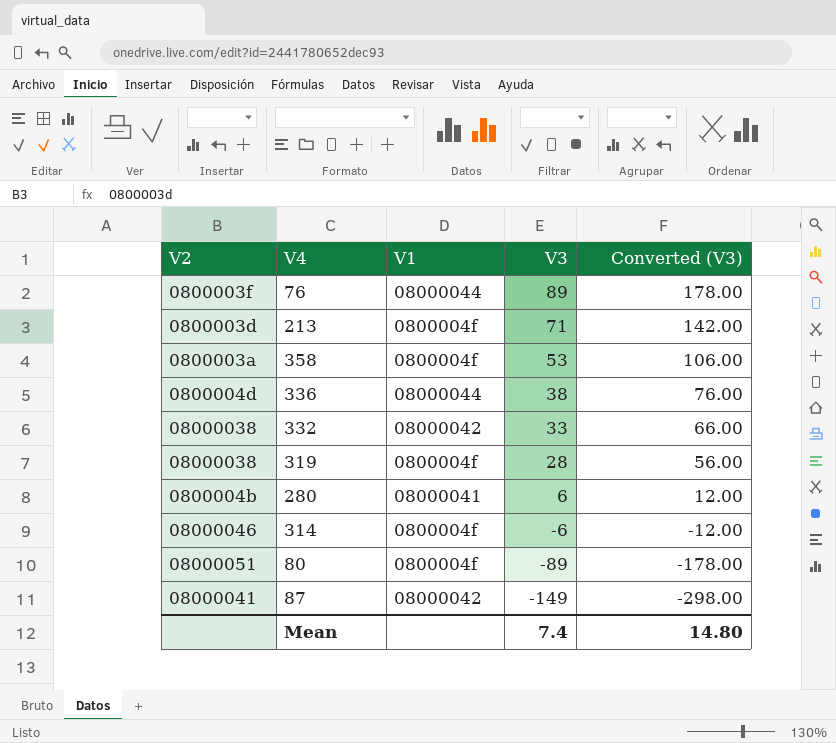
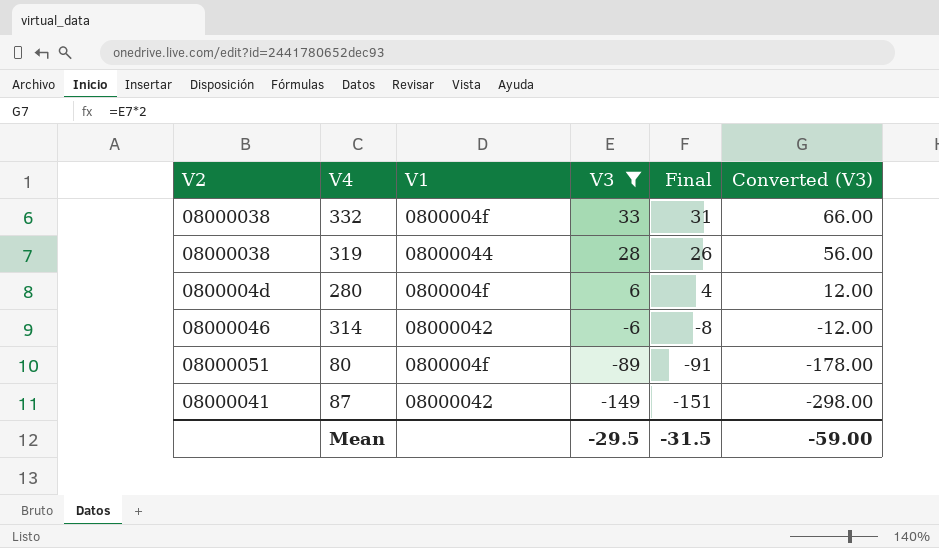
filter: none -> V3 <= 33
column Final | formula: none -> [V3] - 2
332 | V1: 08000042 -> 0800004f
319 | V1: 0800004f -> 08000044
280 | V2: 0800004b -> 0800004d
280 | V1: 08000041 -> 0800004f
314 | V1: 0800004f -> 08000042
Mean | V3: 7.4 -> -29.5
Mean | Converted (V3): 14.80 -> -59.00

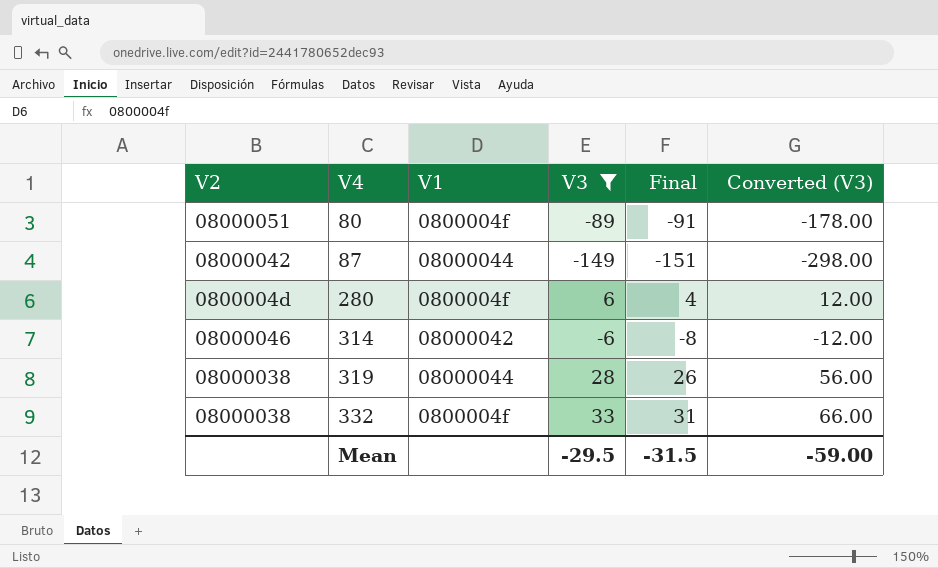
row order: V3 descending -> V4 ascending
87 | V2: 08000041 -> 08000042
87 | V1: 08000042 -> 08000044

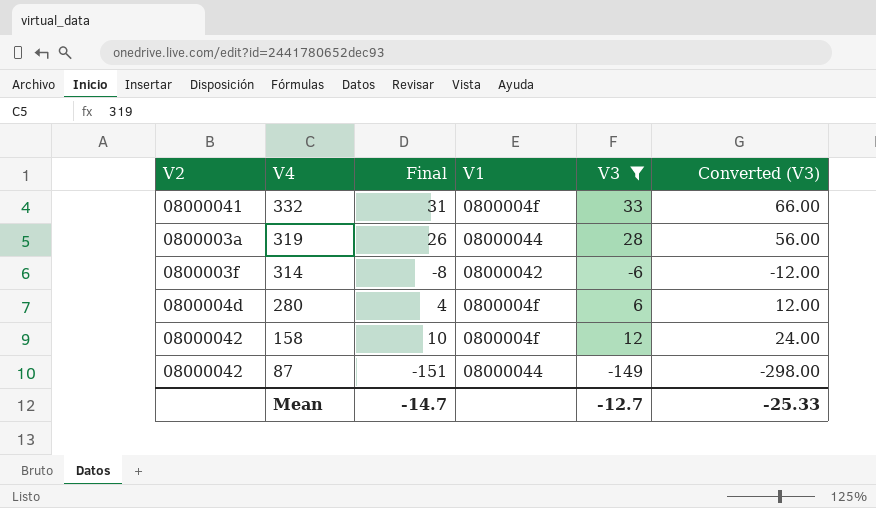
row order: V4 ascending -> V4 descending
column Final | position: 5 -> 3
row 80: 08000051 | 0800004f | -89 | -91 | -178.00 -> none
332 | V2: 08000038 -> 08000041
319 | V2: 08000038 -> 0800003a
314 | V2: 08000046 -> 0800003f
row 158: none -> 08000042 | 10 | 0800004f | 12 | 24.00
Mean | Final: -31.5 -> -14.7
Mean | V3: -29.5 -> -12.7
Mean | Converted (V3): -59.00 -> -25.33

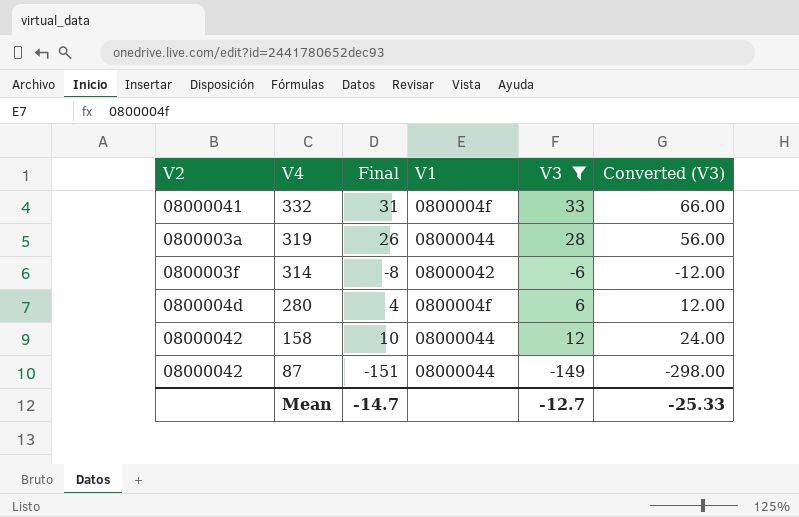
158 | V1: 0800004f -> 08000044

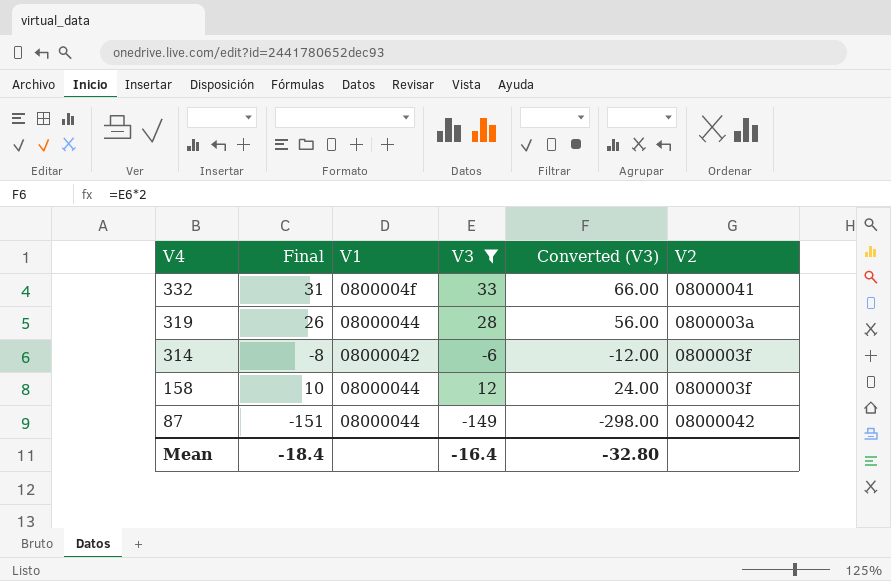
column V2 | position: 1 -> 6
row 280: 0800004d | 4 | 0800004f | 6 | 12.00 -> none
158 | V2: 08000042 -> 0800003f
Mean | Final: -14.7 -> -18.4
Mean | V3: -12.7 -> -16.4
Mean | Converted (V3): -25.33 -> -32.80

